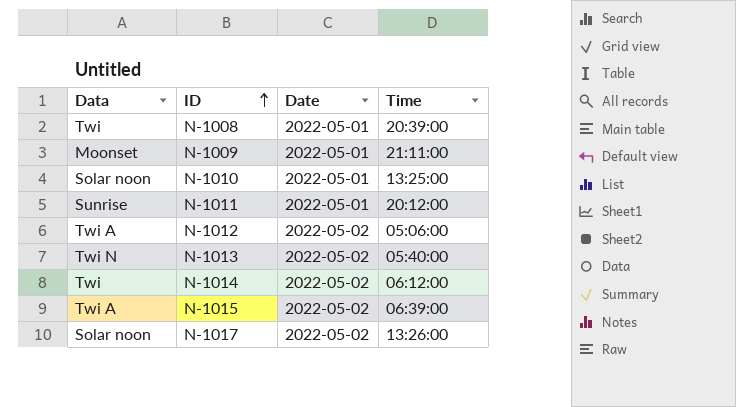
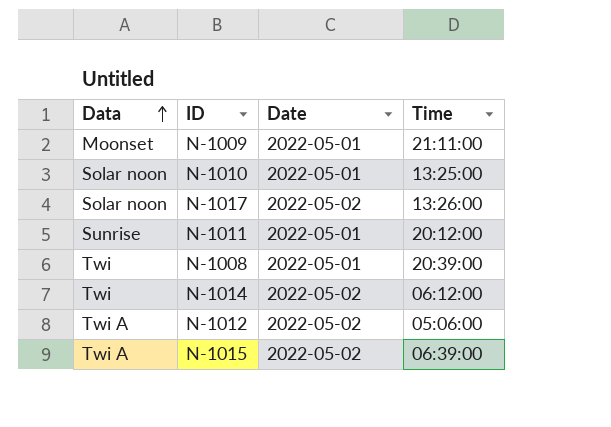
row order: ID ascending -> Data ascending
row N-1013: Twi N | 2022-05-02 | 05:40:00 -> none

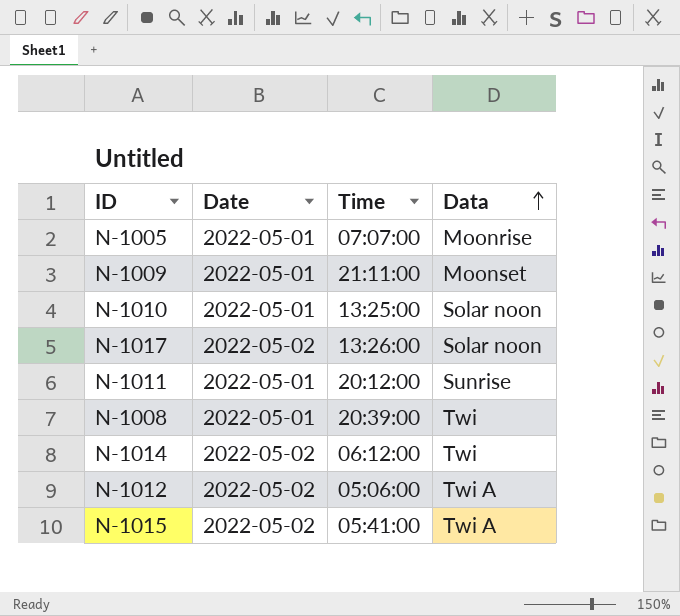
column Data | position: 1 -> 4
row N-1005: none -> 2022-05-01 | 07:07:00 | Moonrise
N-1015 | Time: 06:39:00 -> 05:41:00

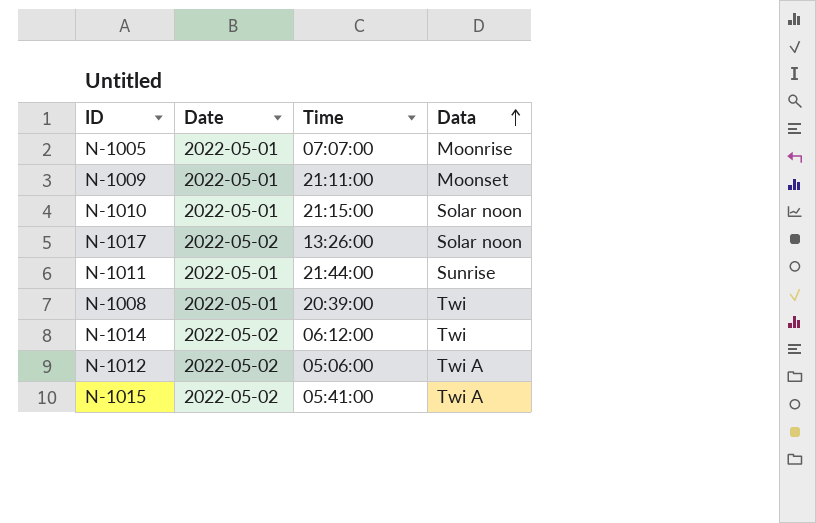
N-1010 | Time: 13:25:00 -> 21:15:00
N-1011 | Time: 20:12:00 -> 21:44:00

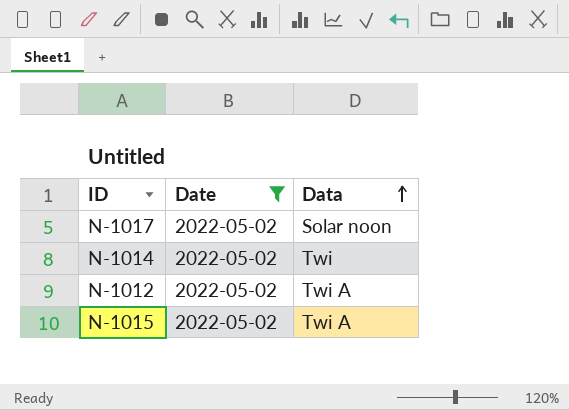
filter: none -> Date = 2022-05-02
column Time | position: 3 -> none

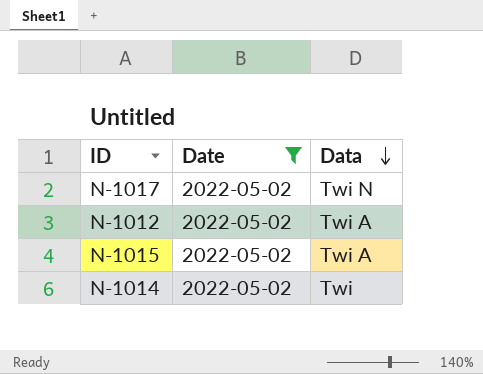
row order: Data ascending -> Data descending
N-1017 | Data: Solar noon -> Twi N

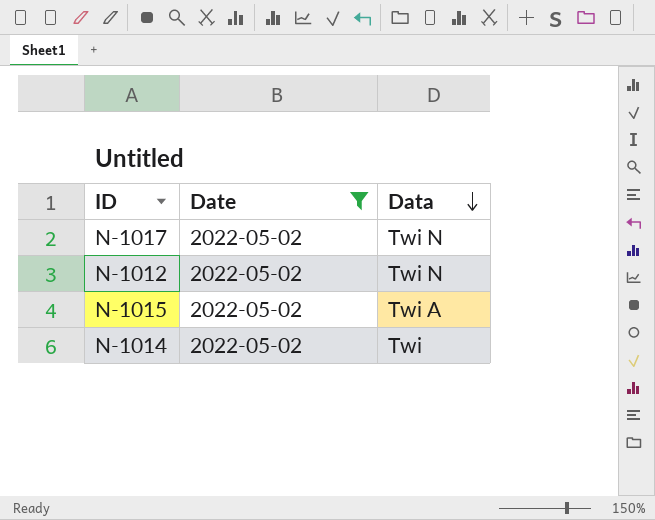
N-1012 | Data: Twi A -> Twi N

